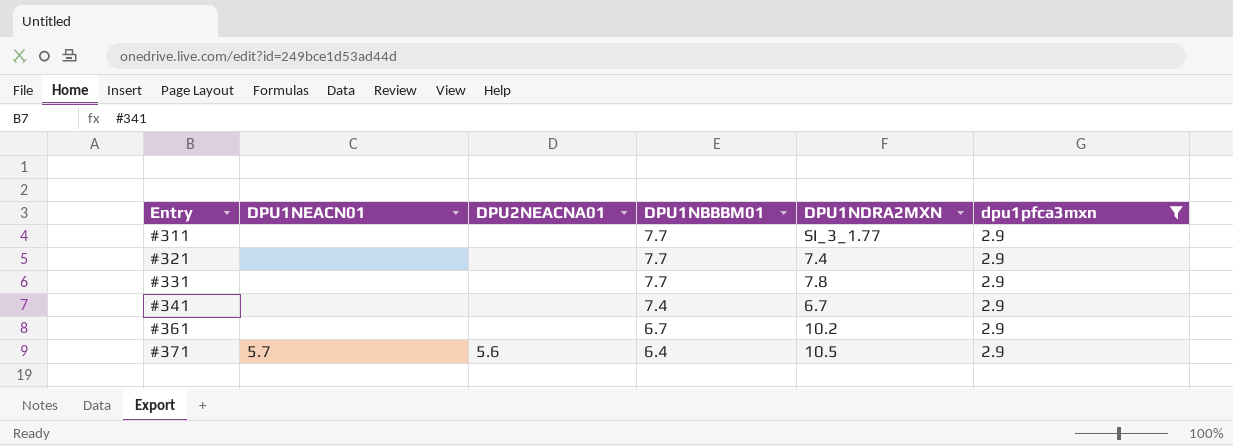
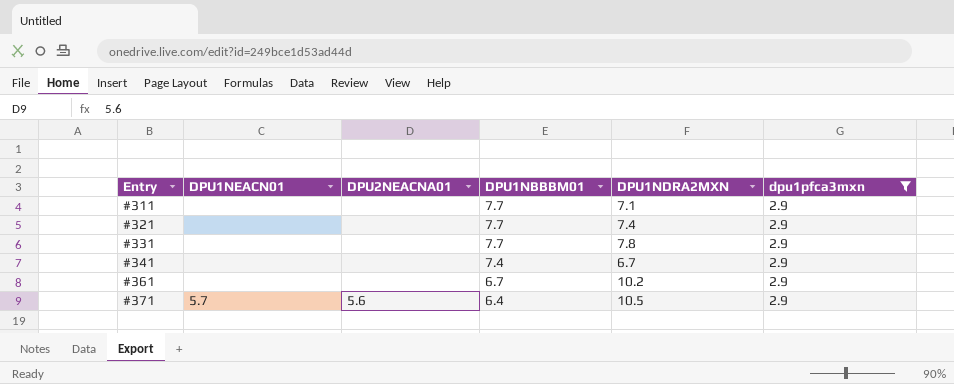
#311 | DPU1NDRA2MXN: SI_3_1.77 -> 7.1

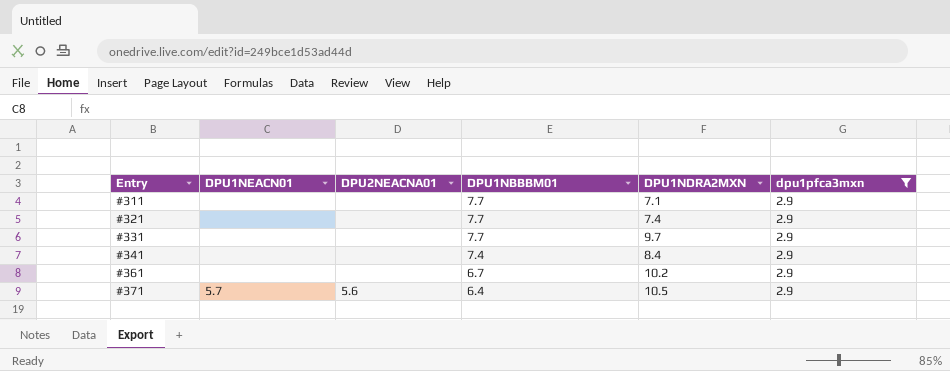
#331 | DPU1NDRA2MXN: 7.8 -> 9.7
#341 | DPU1NDRA2MXN: 6.7 -> 8.4

